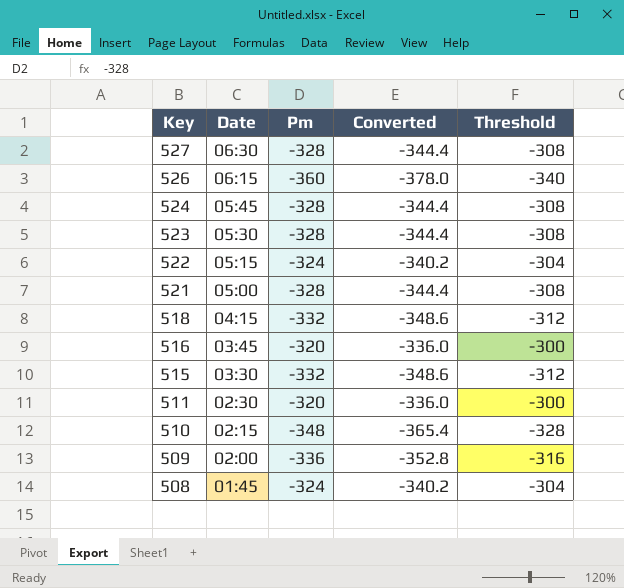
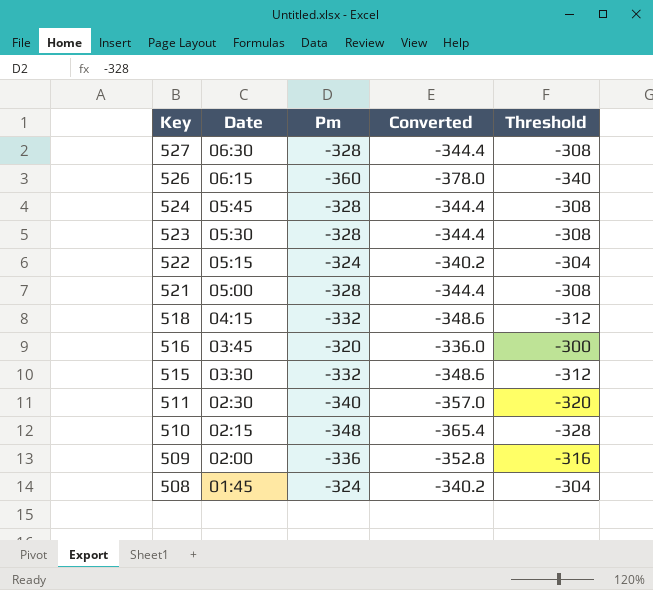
511 | Pm: -320 -> -340
511 | Converted: -336.0 -> -357.0
511 | Threshold: -300 -> -320

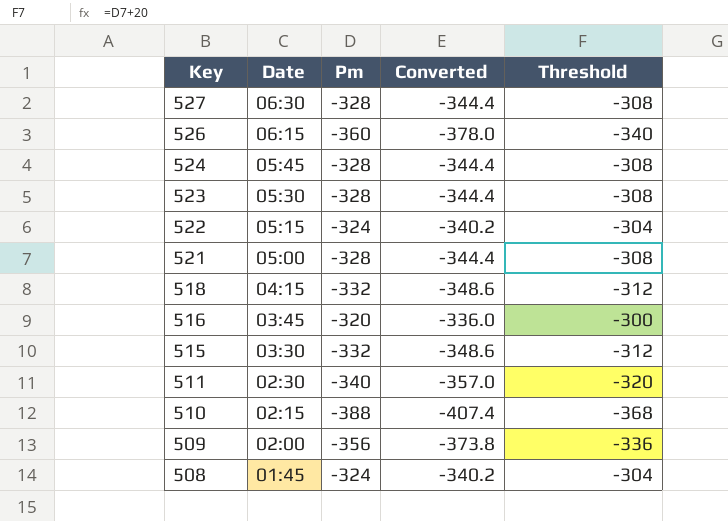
510 | Pm: -348 -> -388
510 | Converted: -365.4 -> -407.4
510 | Threshold: -328 -> -368
509 | Pm: -336 -> -356
509 | Converted: -352.8 -> -373.8
509 | Threshold: -316 -> -336

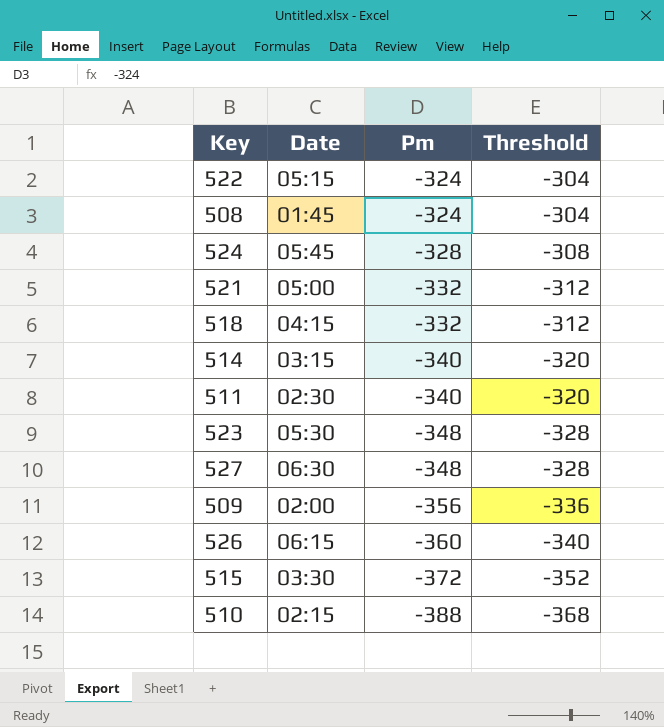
row order: Key descending -> Pm descending
column Converted | formula: [Pm] * 1.05 -> none
row 516: 03:45 | -320 | -336.0 | -300 -> none
521 | Pm: -328 -> -332
521 | Threshold: -308 -> -312
row 514: none -> 03:15 | -340 | -320
523 | Pm: -328 -> -348
523 | Threshold: -308 -> -328
527 | Pm: -328 -> -348
527 | Threshold: -308 -> -328
515 | Pm: -332 -> -372
515 | Threshold: -312 -> -352

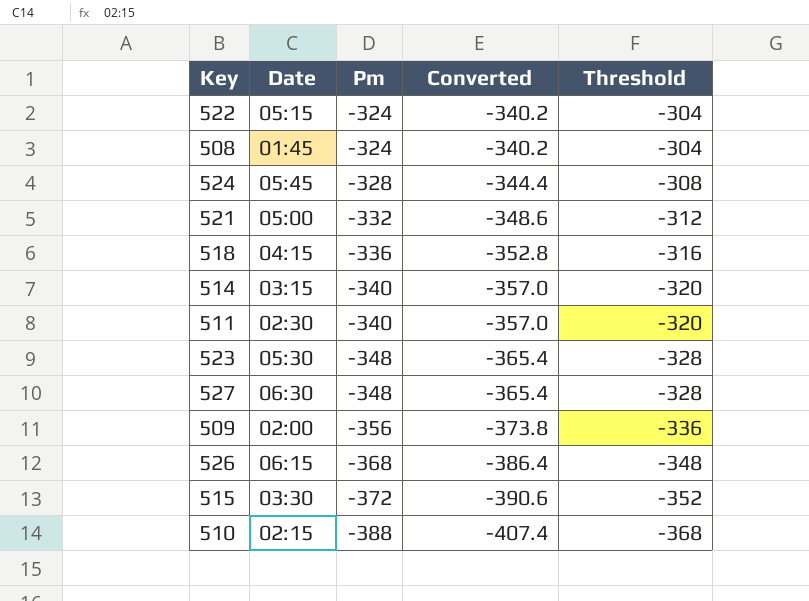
column Converted | formula: none -> [Pm] * 1.05
518 | Pm: -332 -> -336
518 | Threshold: -312 -> -316
526 | Pm: -360 -> -368
526 | Threshold: -340 -> -348

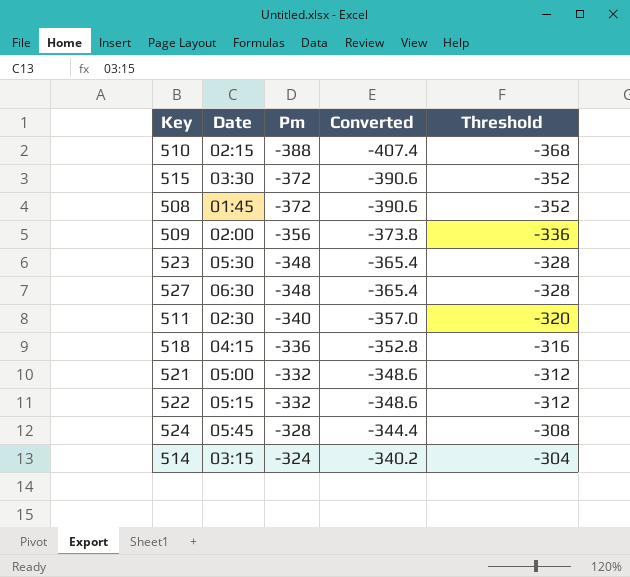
row order: Pm descending -> Pm ascending
row 526: 06:15 | -368 | -386.4 | -348 -> none
508 | Pm: -324 -> -372
508 | Converted: -340.2 -> -390.6
508 | Threshold: -304 -> -352
522 | Pm: -324 -> -332
522 | Converted: -340.2 -> -348.6
522 | Threshold: -304 -> -312
514 | Pm: -340 -> -324
514 | Converted: -357.0 -> -340.2
514 | Threshold: -320 -> -304

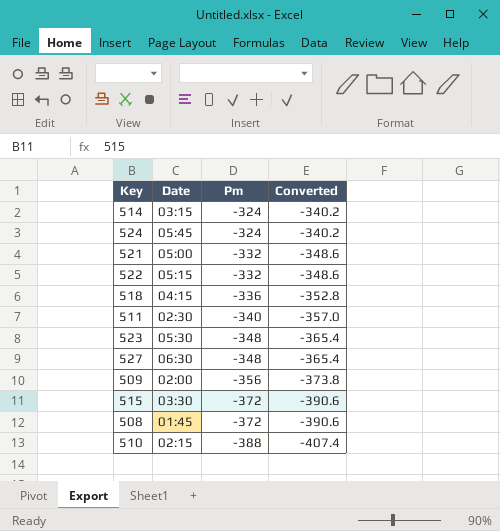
row order: Pm ascending -> Pm descending
column Threshold | formula: [Pm] + 20 -> none
524 | Pm: -328 -> -324
524 | Converted: -344.4 -> -340.2

